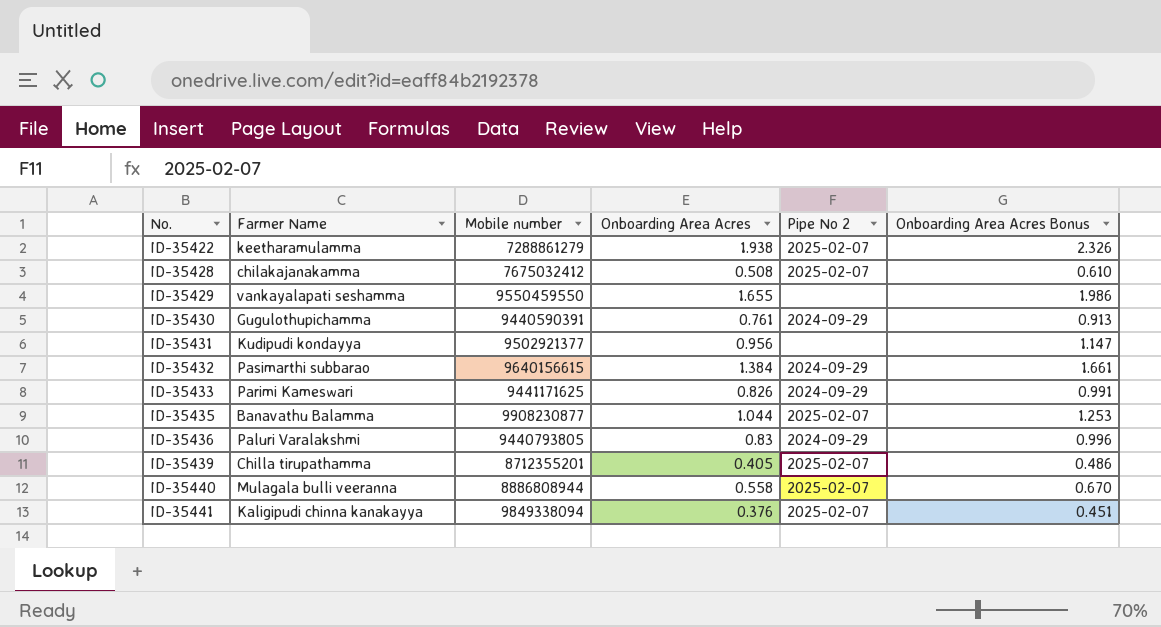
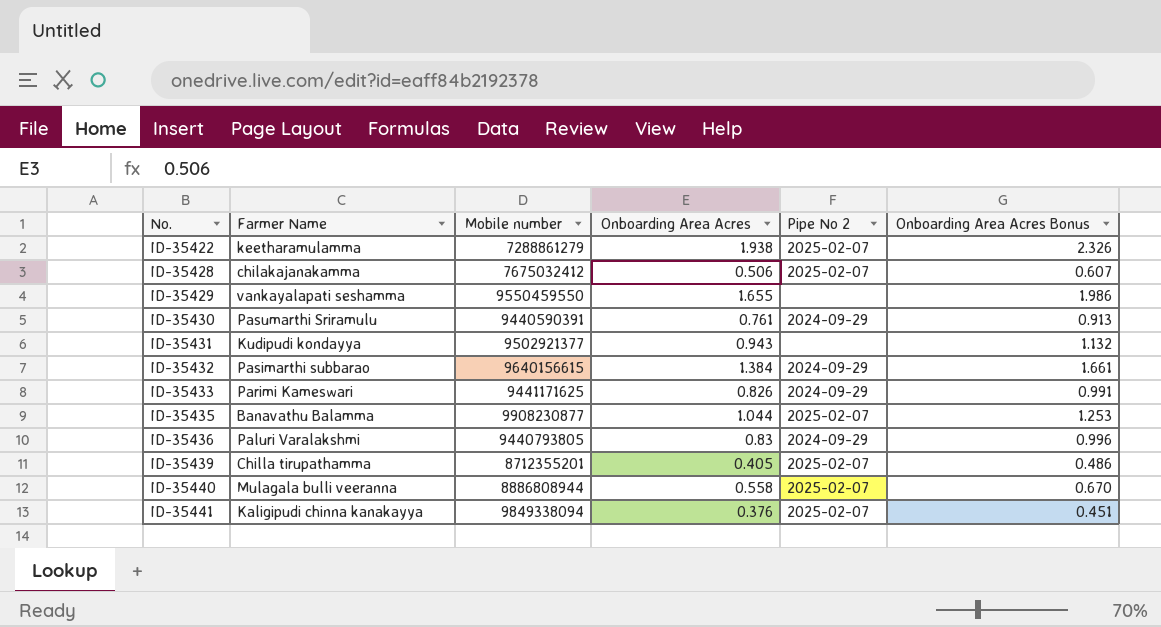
ID-35428 | Onboarding Area Acres: 0.508 -> 0.506
ID-35428 | Onboarding Area Acres Bonus: 0.610 -> 0.607
ID-35430 | Farmer Name: Gugulothupichamma -> Pasumarthi Sriramulu
ID-35431 | Onboarding Area Acres: 0.956 -> 0.943
ID-35431 | Onboarding Area Acres Bonus: 1.147 -> 1.132

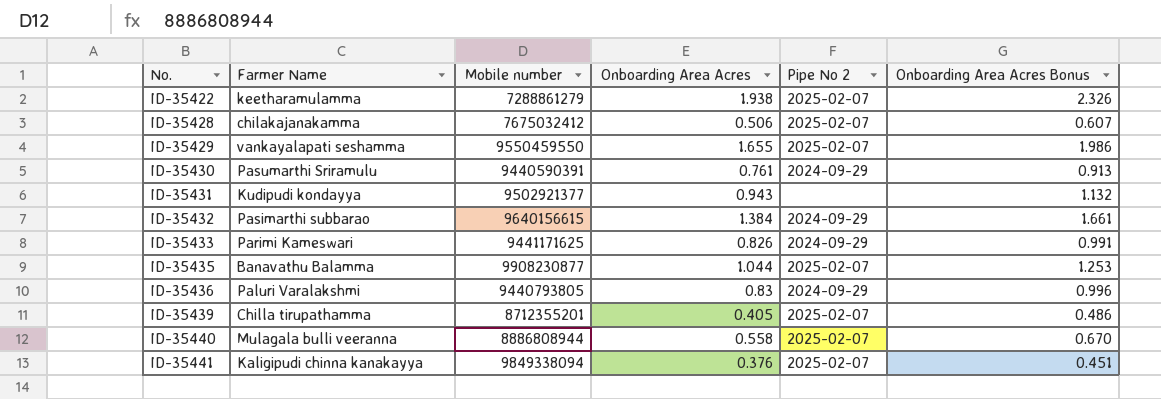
ID-35429 | Pipe No 2: none -> 2025-02-07

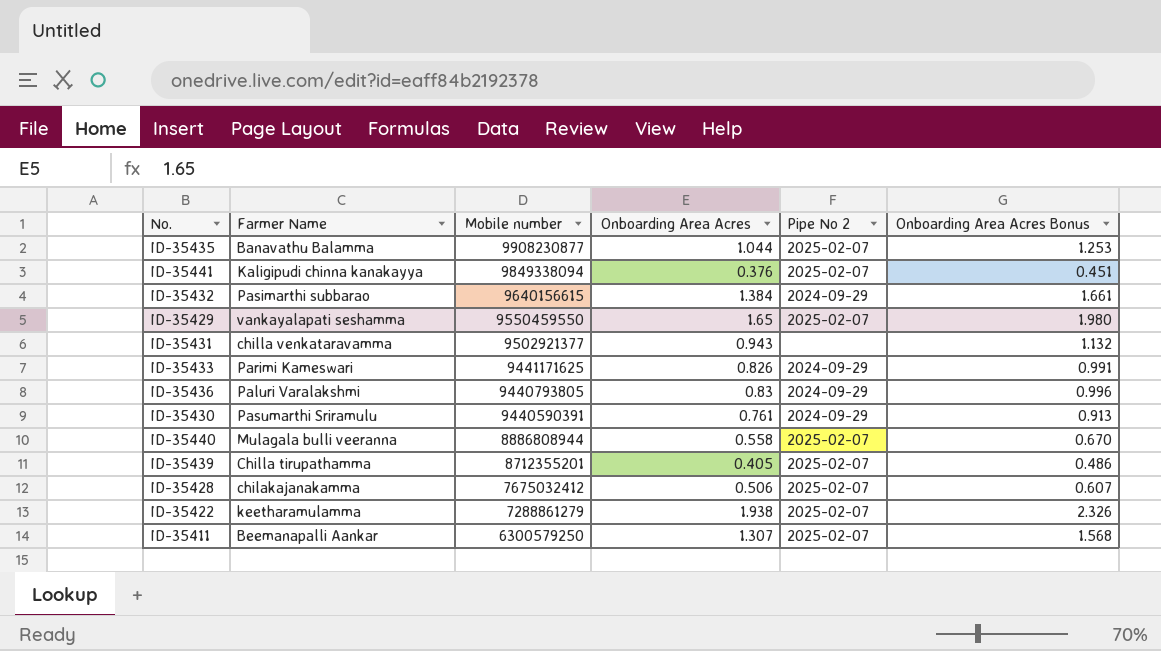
row order: No. ascending -> Mobile number descending
ID-35429 | Onboarding Area Acres: 1.655 -> 1.65
ID-35429 | Onboarding Area Acres Bonus: 1.986 -> 1.980
ID-35431 | Farmer Name: Kudipudi kondayya -> chilla venkataravamma
row ID-35411: none -> Beemanapalli Aankar | 6300579250 | 1.307 | 2025-02-07 | 1.568

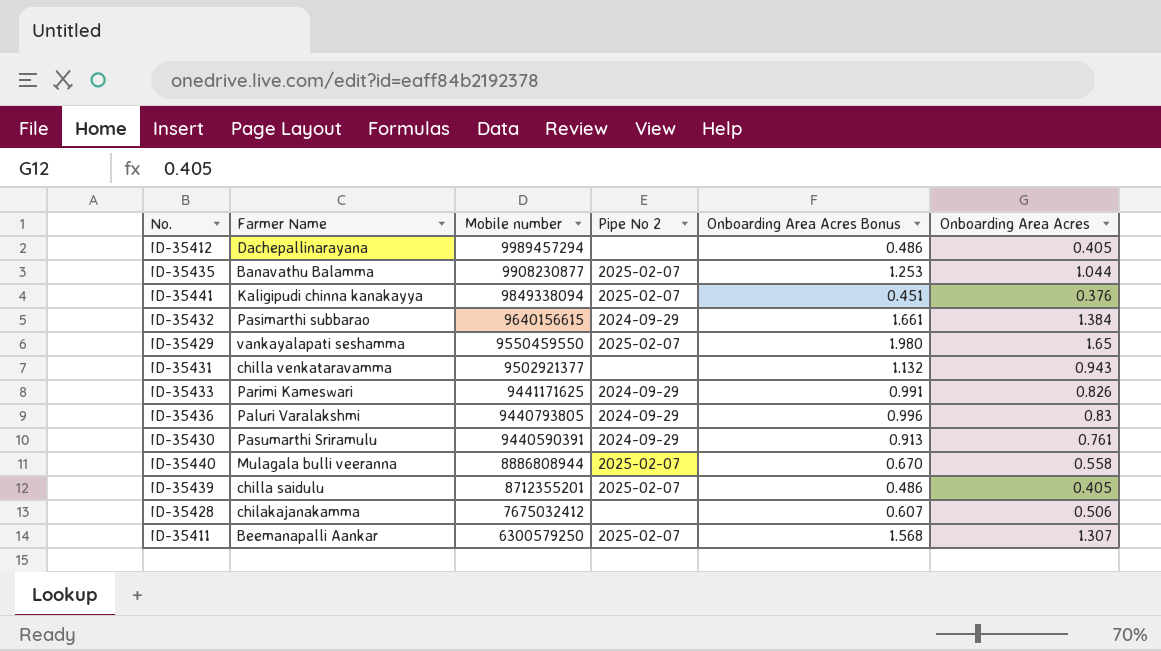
column Onboarding Area Acres | position: 4 -> 6
row ID-35422: keetharamulamma | 7288861279 | 1.938 | 2025-02-07 | 2.326 -> none
row ID-35412: none -> Dachepallinarayana | 9989457294 | none | 0.486 | 0.405
ID-35439 | Farmer Name: Chilla tirupathamma -> chilla saidulu
ID-35428 | Pipe No 2: 2025-02-07 -> none

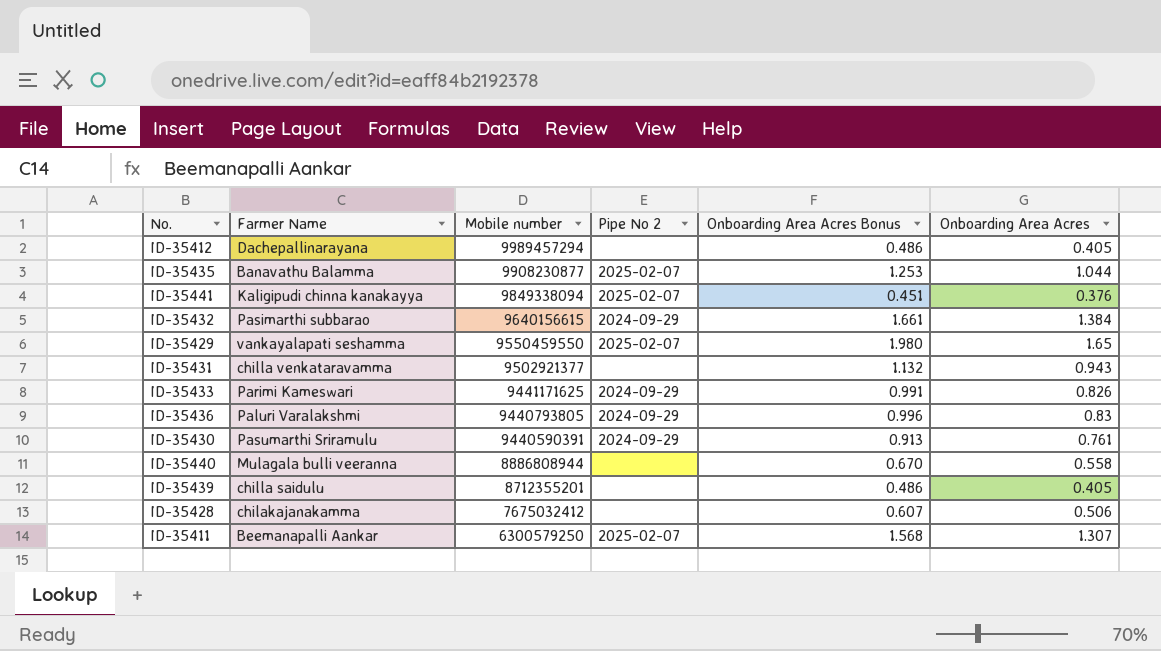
ID-35440 | Pipe No 2: 2025-02-07 -> none
ID-35439 | Pipe No 2: 2025-02-07 -> none

